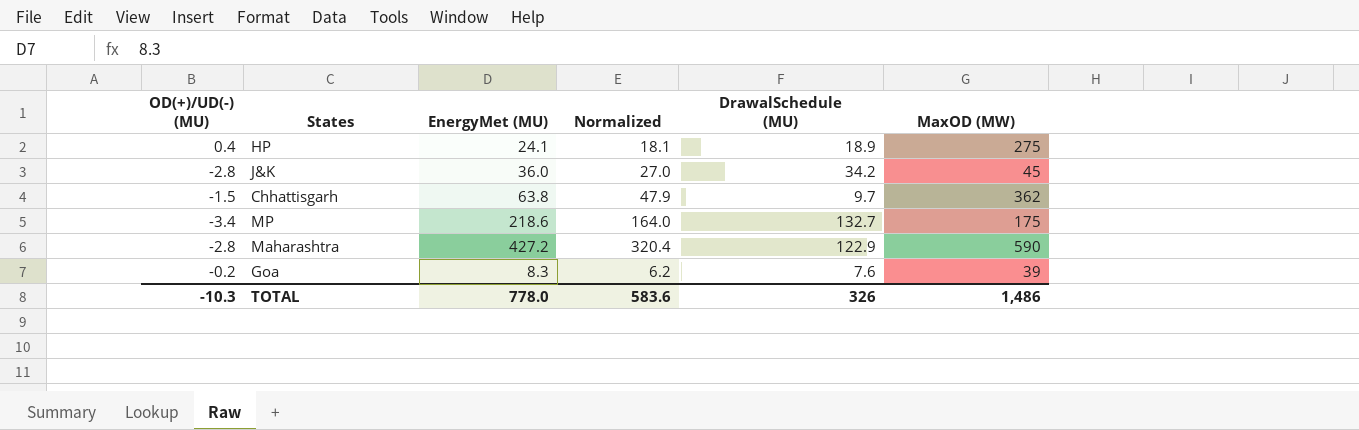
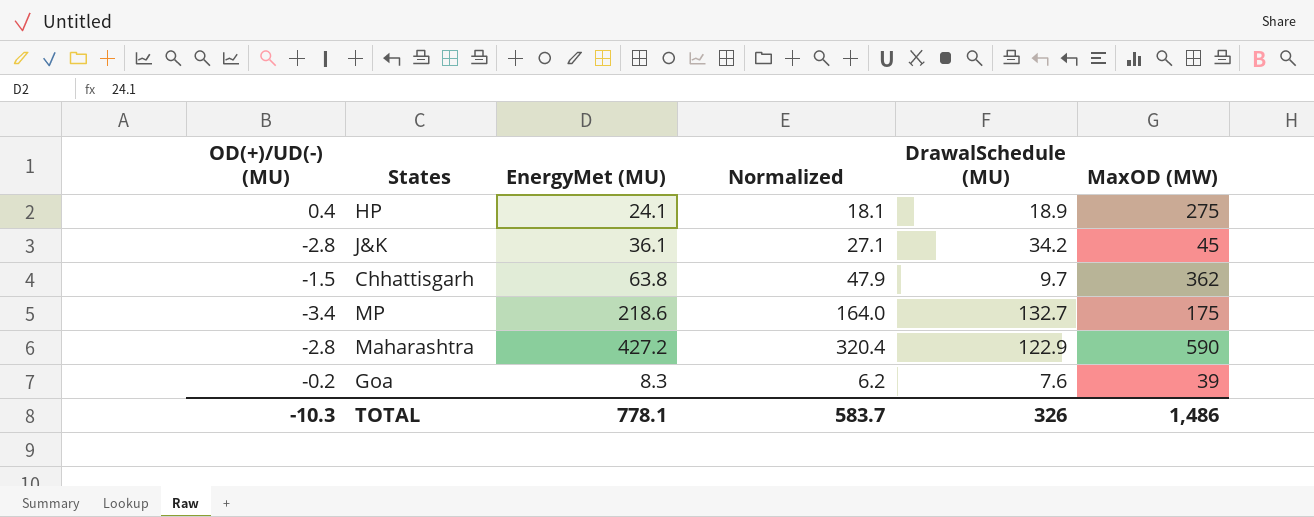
J&K | EnergyMet (MU): 36.0 -> 36.1
J&K | Normalized: 27.0 -> 27.1
TOTAL | EnergyMet (MU): 778.0 -> 778.1
TOTAL | Normalized: 583.6 -> 583.7

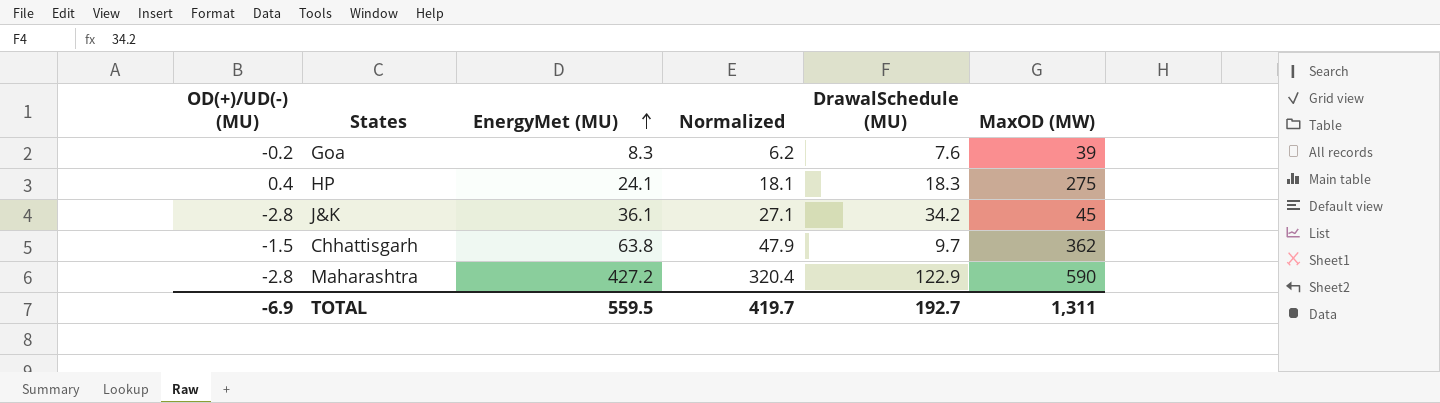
row order: none -> EnergyMet (MU) ascending
row MP: -3.4 | 218.6 | 164.0 | 132.7 | 175 -> none
HP | DrawalSchedule (MU): 18.9 -> 18.3
TOTAL | OD(+)/UD(-) (MU): -10.3 -> -6.9
TOTAL | EnergyMet (MU): 778.1 -> 559.5
TOTAL | Normalized: 583.7 -> 419.7
TOTAL | DrawalSchedule (MU): 326 -> 192.7
TOTAL | MaxOD (MW): 1,486 -> 1,311

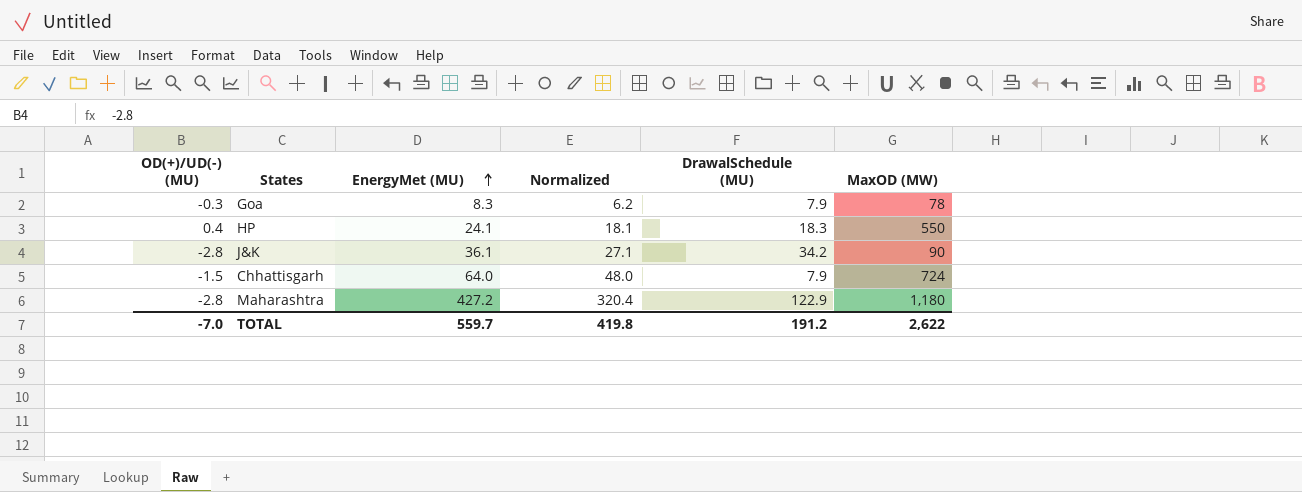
Goa | OD(+)/UD(-) (MU): -0.2 -> -0.3
Goa | DrawalSchedule (MU): 7.6 -> 7.9
Goa | MaxOD (MW): 39 -> 78
HP | MaxOD (MW): 275 -> 550
J&K | MaxOD (MW): 45 -> 90
Chhattisgarh | EnergyMet (MU): 63.8 -> 64.0
Chhattisgarh | Normalized: 47.9 -> 48.0
Chhattisgarh | DrawalSchedule (MU): 9.7 -> 7.9
Chhattisgarh | MaxOD (MW): 362 -> 724
Maharashtra | MaxOD (MW): 590 -> 1,180
TOTAL | OD(+)/UD(-) (MU): -6.9 -> -7.0
TOTAL | EnergyMet (MU): 559.5 -> 559.7
TOTAL | Normalized: 419.7 -> 419.8
TOTAL | DrawalSchedule (MU): 192.7 -> 191.2
TOTAL | MaxOD (MW): 1,311 -> 2,622

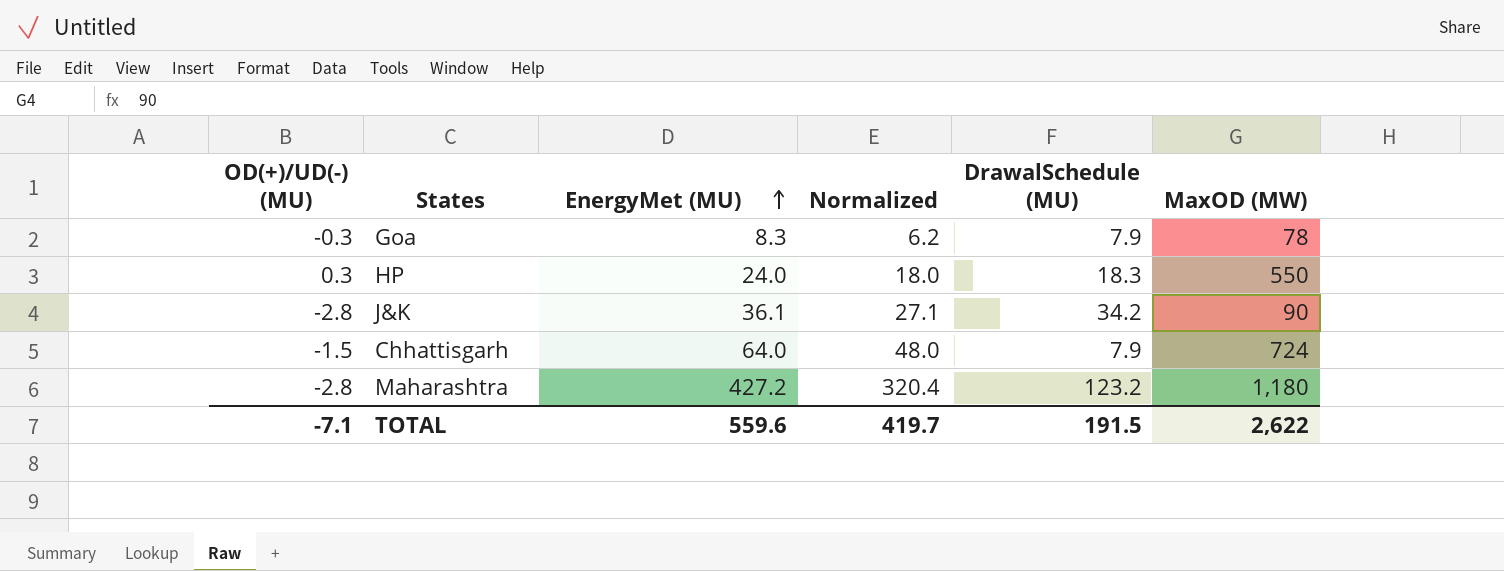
HP | OD(+)/UD(-) (MU): 0.4 -> 0.3
HP | EnergyMet (MU): 24.1 -> 24.0
HP | Normalized: 18.1 -> 18.0
Maharashtra | DrawalSchedule (MU): 122.9 -> 123.2
TOTAL | OD(+)/UD(-) (MU): -7.0 -> -7.1
TOTAL | EnergyMet (MU): 559.7 -> 559.6
TOTAL | Normalized: 419.8 -> 419.7
TOTAL | DrawalSchedule (MU): 191.2 -> 191.5

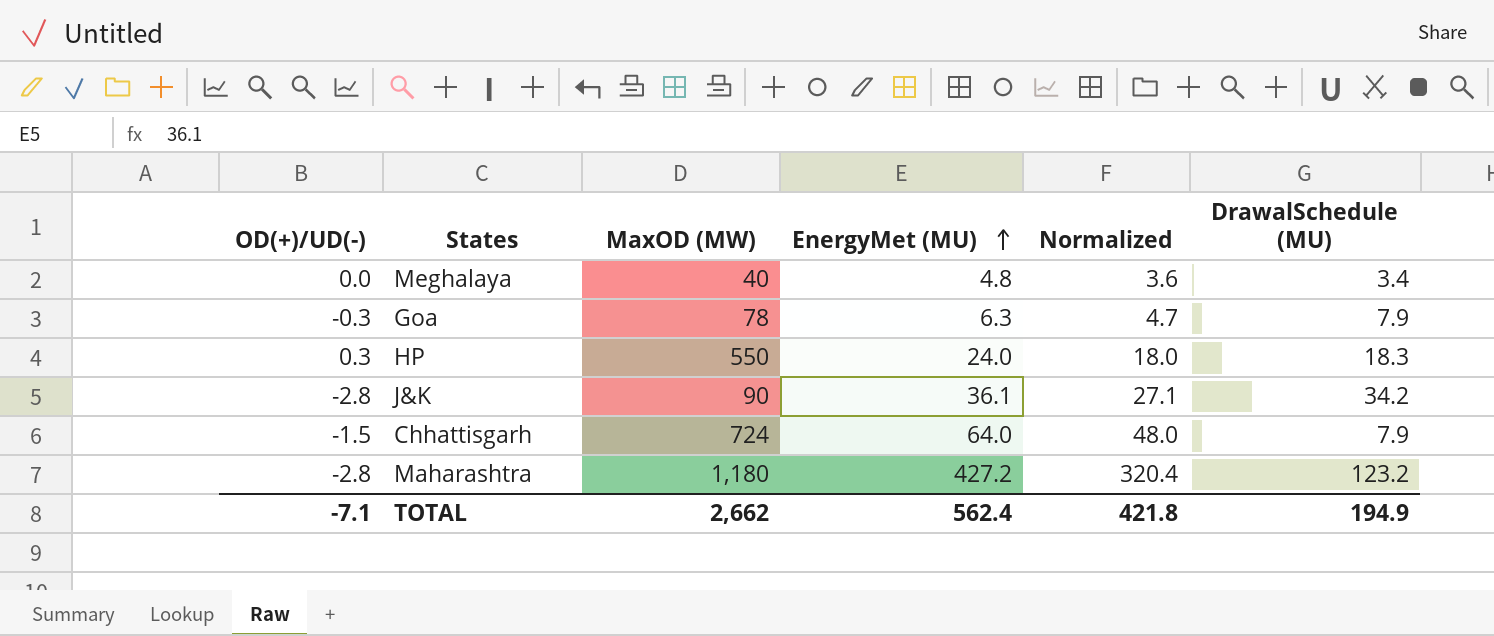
column name: OD(+)/UD(-) (MU) -> OD(+)/UD(-)
column MaxOD (MW) | position: 6 -> 3
row Meghalaya: none -> 0.0 | 40 | 4.8 | 3.6 | 3.4
Goa | EnergyMet (MU): 8.3 -> 6.3
Goa | Normalized: 6.2 -> 4.7
TOTAL | MaxOD (MW): 2,622 -> 2,662
TOTAL | EnergyMet (MU): 559.6 -> 562.4
TOTAL | Normalized: 419.7 -> 421.8
TOTAL | DrawalSchedule (MU): 191.5 -> 194.9

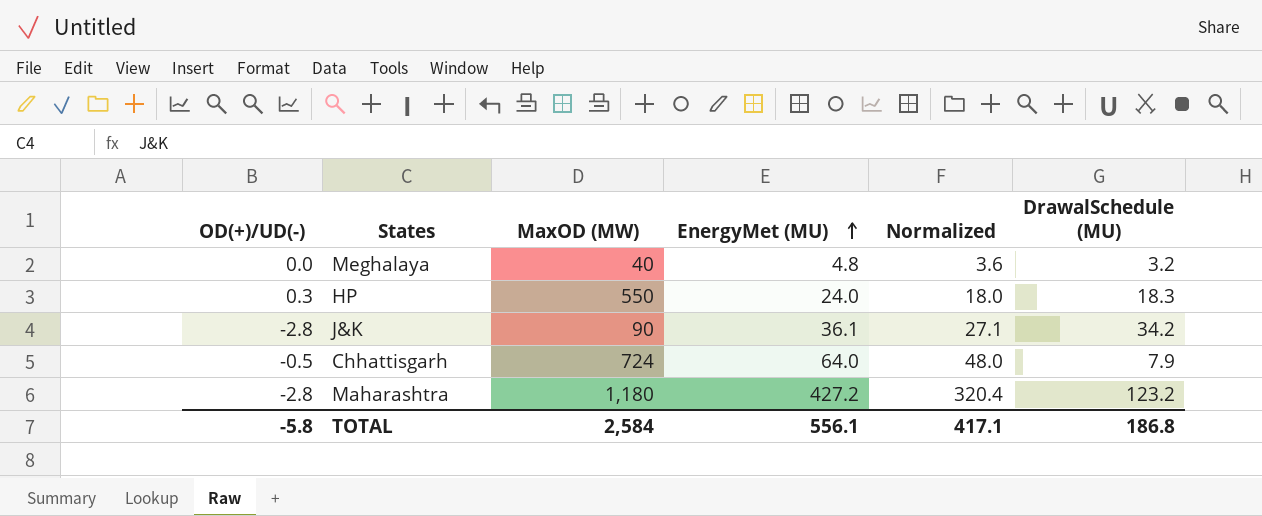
row Goa: -0.3 | 78 | 6.3 | 4.7 | 7.9 -> none
Meghalaya | DrawalSchedule (MU): 3.4 -> 3.2
Chhattisgarh | OD(+)/UD(-): -1.5 -> -0.5
TOTAL | OD(+)/UD(-): -7.1 -> -5.8
TOTAL | MaxOD (MW): 2,662 -> 2,584
TOTAL | EnergyMet (MU): 562.4 -> 556.1
TOTAL | Normalized: 421.8 -> 417.1
TOTAL | DrawalSchedule (MU): 194.9 -> 186.8

